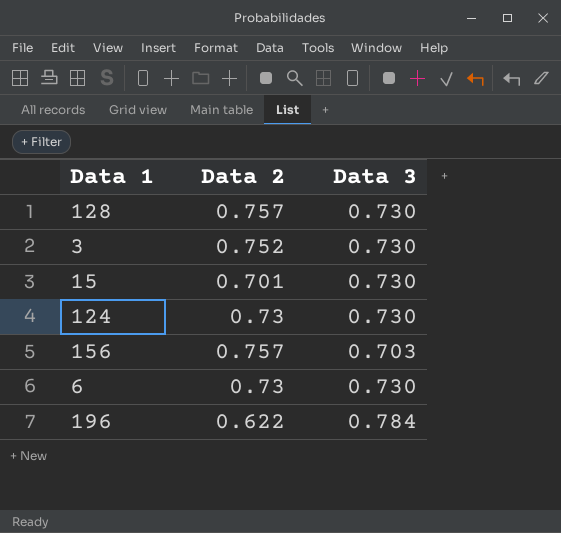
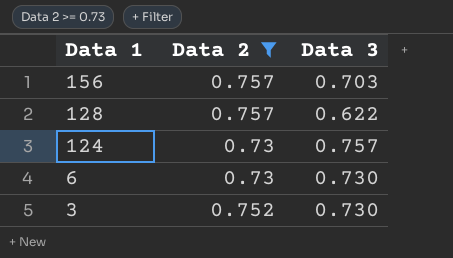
filter: none -> Data 2 >= 0.73
row order: none -> Data 1 descending
128 | Data 3: 0.730 -> 0.622
124 | Data 3: 0.730 -> 0.757

